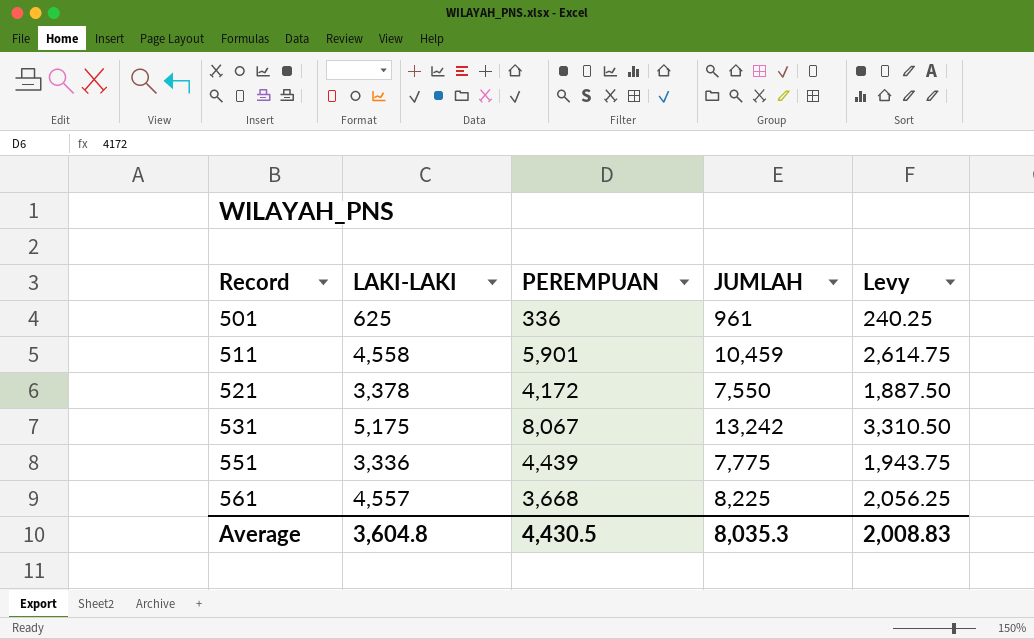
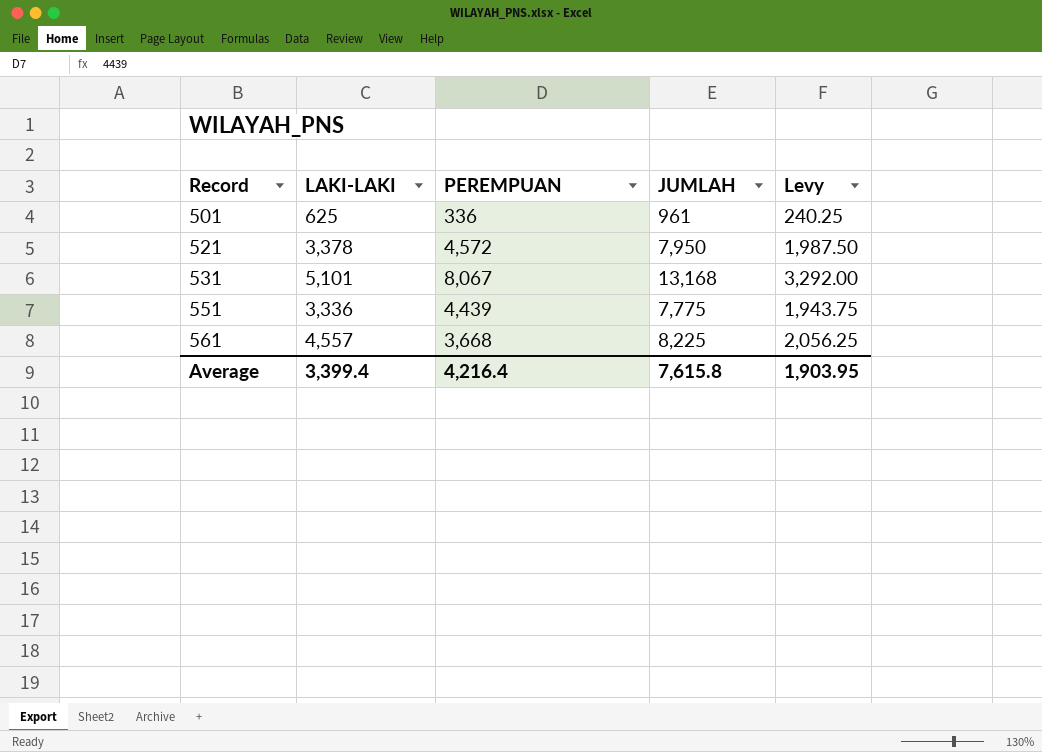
row 511: 4,558 | 5,901 | 10,459 | 2,614.75 -> none
521 | PEREMPUAN: 4,172 -> 4,572
521 | JUMLAH: 7,550 -> 7,950
521 | Levy: 1,887.50 -> 1,987.50
531 | LAKI-LAKI: 5,175 -> 5,101
531 | JUMLAH: 13,242 -> 13,168
531 | Levy: 3,310.50 -> 3,292.00
Average | LAKI-LAKI: 3,604.8 -> 3,399.4
Average | PEREMPUAN: 4,430.5 -> 4,216.4
Average | JUMLAH: 8,035.3 -> 7,615.8
Average | Levy: 2,008.83 -> 1,903.95

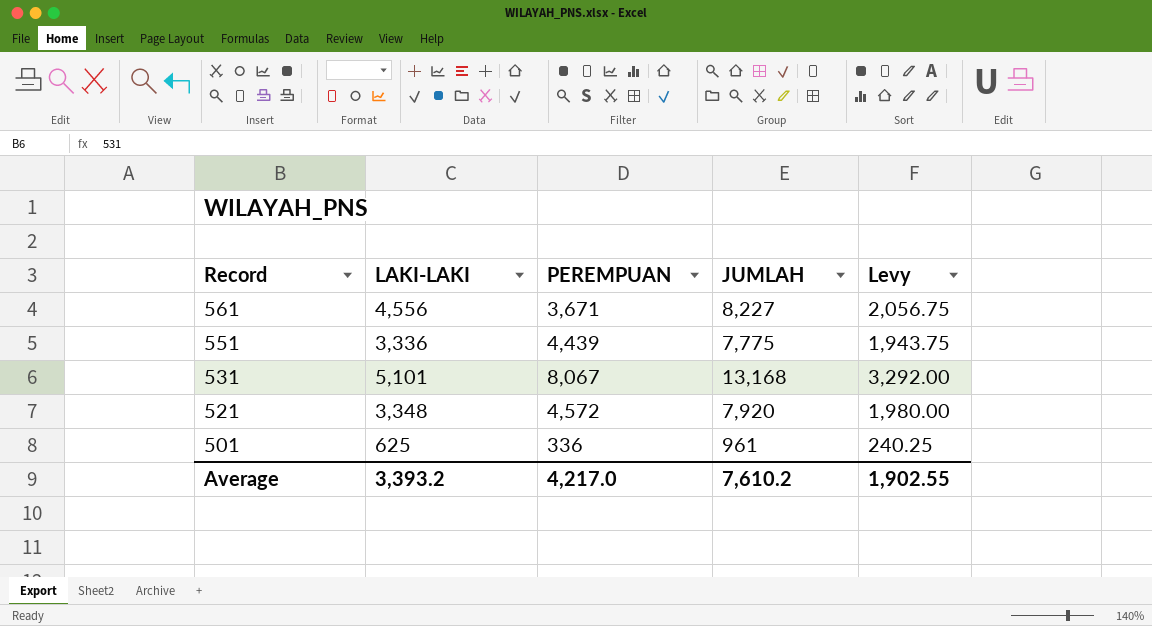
row order: Record ascending -> Record descending
561 | LAKI-LAKI: 4,557 -> 4,556
561 | PEREMPUAN: 3,668 -> 3,671
561 | JUMLAH: 8,225 -> 8,227
561 | Levy: 2,056.25 -> 2,056.75
521 | LAKI-LAKI: 3,378 -> 3,348
521 | JUMLAH: 7,950 -> 7,920
521 | Levy: 1,987.50 -> 1,980.00
Average | LAKI-LAKI: 3,399.4 -> 3,393.2
Average | PEREMPUAN: 4,216.4 -> 4,217.0
Average | JUMLAH: 7,615.8 -> 7,610.2
Average | Levy: 1,903.95 -> 1,902.55

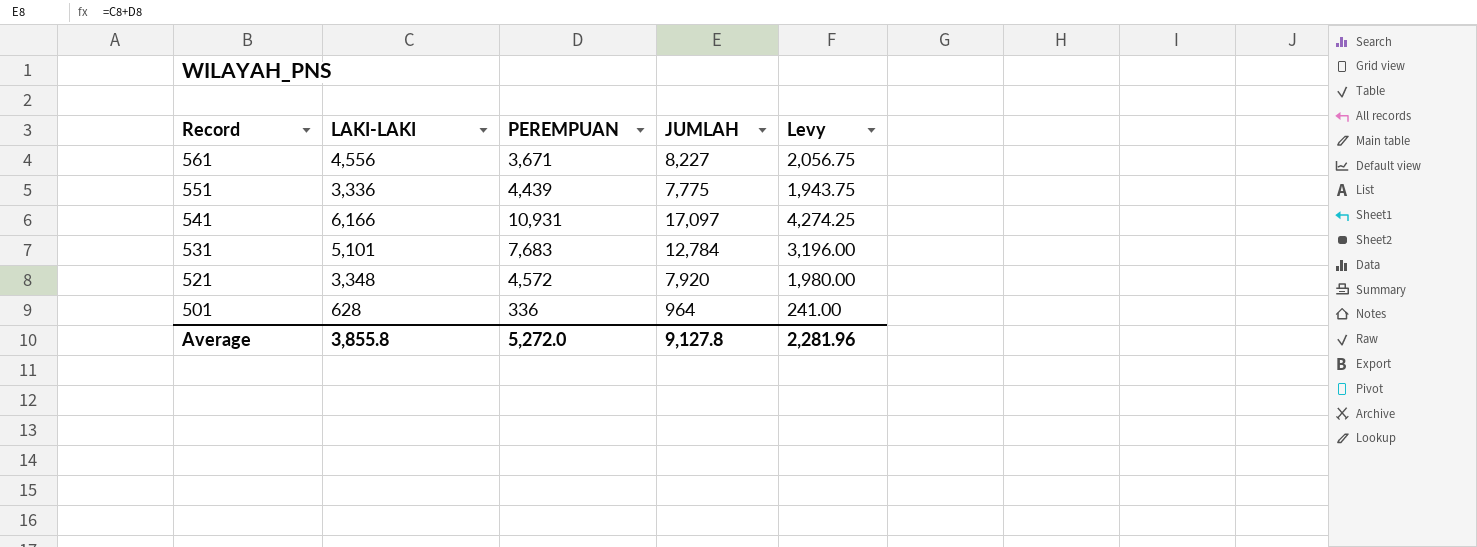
row 541: none -> 6,166 | 10,931 | 17,097 | 4,274.25
531 | PEREMPUAN: 8,067 -> 7,683
531 | JUMLAH: 13,168 -> 12,784
531 | Levy: 3,292.00 -> 3,196.00
501 | LAKI-LAKI: 625 -> 628
501 | JUMLAH: 961 -> 964
501 | Levy: 240.25 -> 241.00
Average | LAKI-LAKI: 3,393.2 -> 3,855.8
Average | PEREMPUAN: 4,217.0 -> 5,272.0
Average | JUMLAH: 7,610.2 -> 9,127.8
Average | Levy: 1,902.55 -> 2,281.96

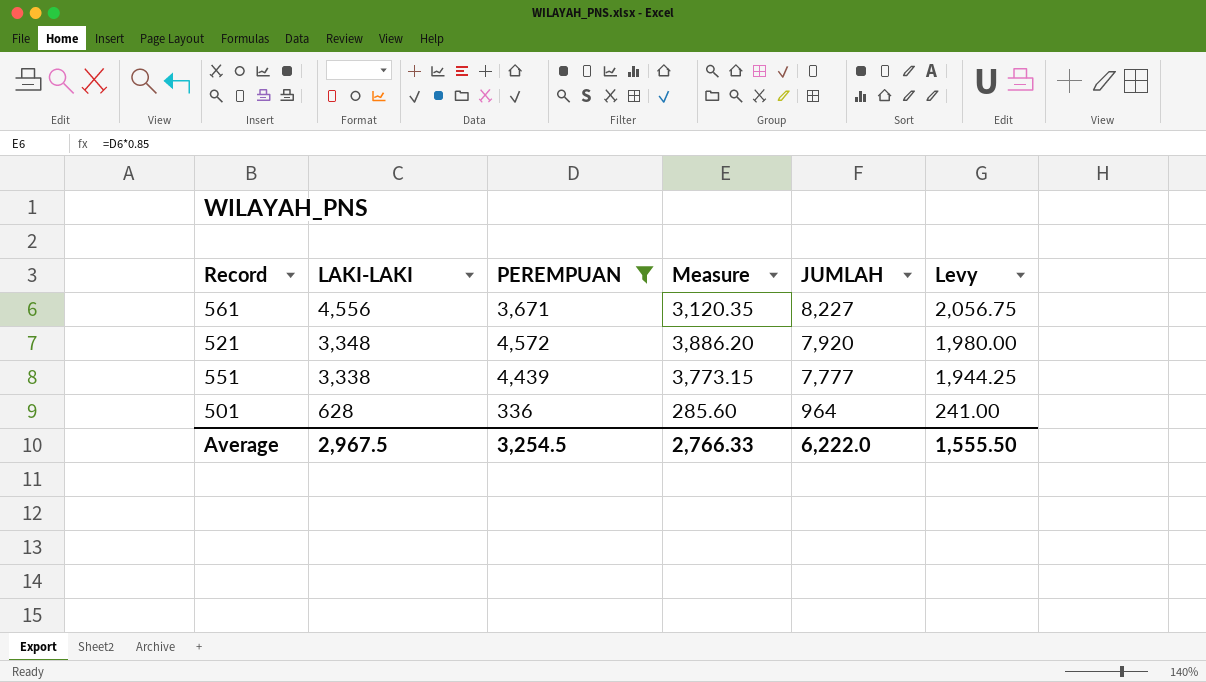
filter: none -> PEREMPUAN <= 4,572
row order: Record descending -> LAKI-LAKI descending
column Measure | formula: none -> [PEREMPUAN] * 0.85
551 | LAKI-LAKI: 3,336 -> 3,338
551 | JUMLAH: 7,775 -> 7,777
551 | Levy: 1,943.75 -> 1,944.25
Average | LAKI-LAKI: 3,855.8 -> 2,967.5
Average | PEREMPUAN: 5,272.0 -> 3,254.5
Average | JUMLAH: 9,127.8 -> 6,222.0
Average | Levy: 2,281.96 -> 1,555.50

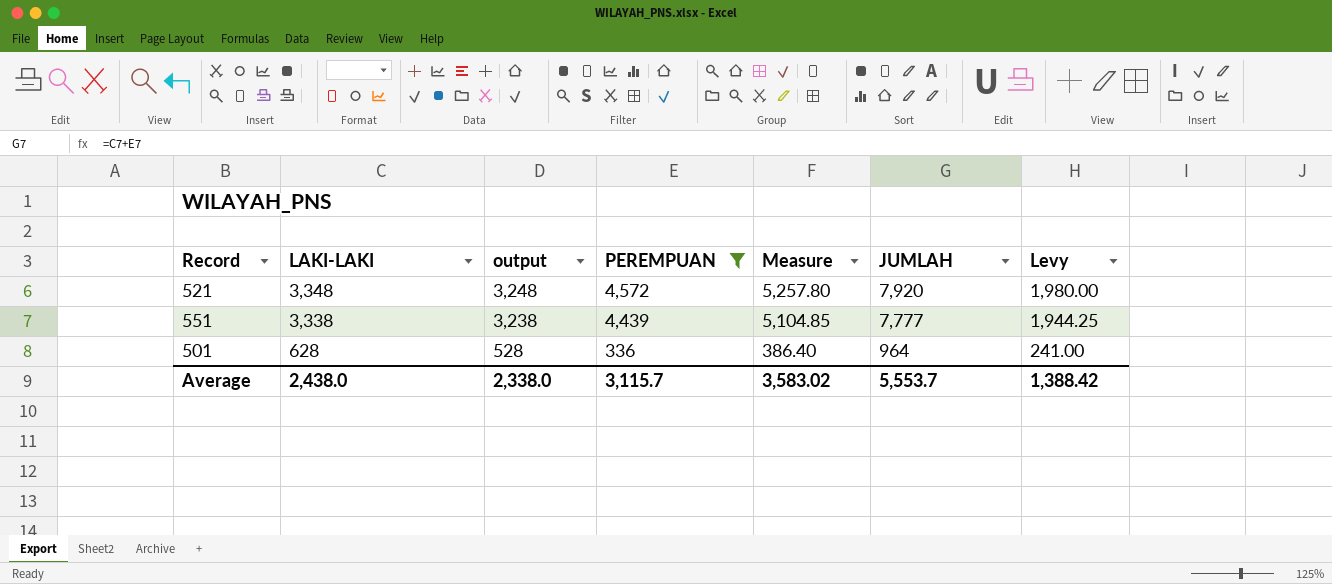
column output | formula: none -> [LAKI-LAKI] - 100
column Measure | formula: [PEREMPUAN] * 0.85 -> [PEREMPUAN] * 1.15
row 561: 4,556 | 3,671 | 3,120.35 | 8,227 | 2,056.75 -> none
Average | LAKI-LAKI: 2,967.5 -> 2,438.0
Average | PEREMPUAN: 3,254.5 -> 3,115.7
Average | Measure: 2,766.33 -> 3,583.02
Average | JUMLAH: 6,222.0 -> 5,553.7
Average | Levy: 1,555.50 -> 1,388.42

